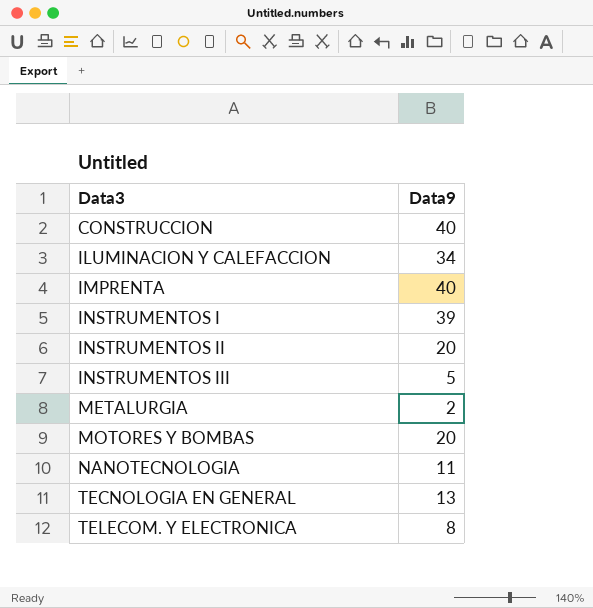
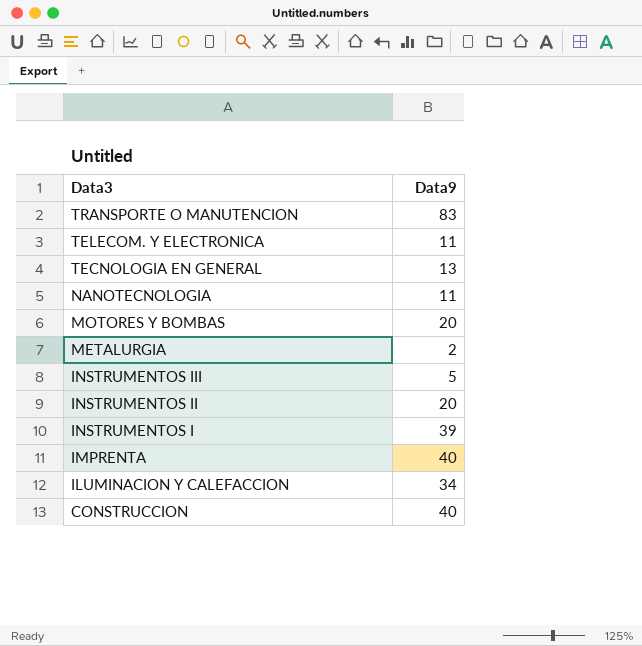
row order: Data3 ascending -> Data3 descending
row TRANSPORTE O MANUTENCION: none -> 83
TELECOM. Y ELECTRONICA | Data9: 8 -> 11

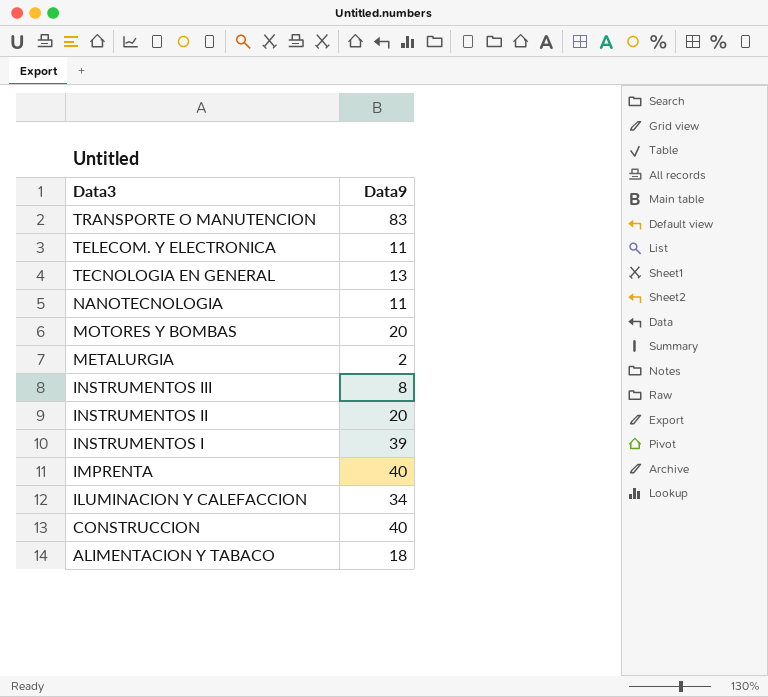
INSTRUMENTOS III | Data9: 5 -> 8
row ALIMENTACION Y TABACO: none -> 18

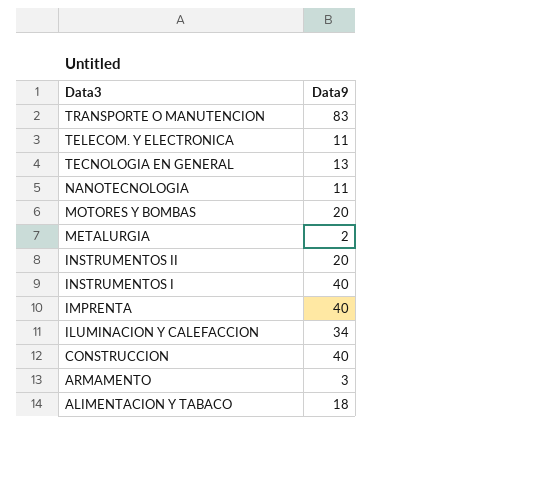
row INSTRUMENTOS III: 8 -> none
INSTRUMENTOS I | Data9: 39 -> 40
row ARMAMENTO: none -> 3

